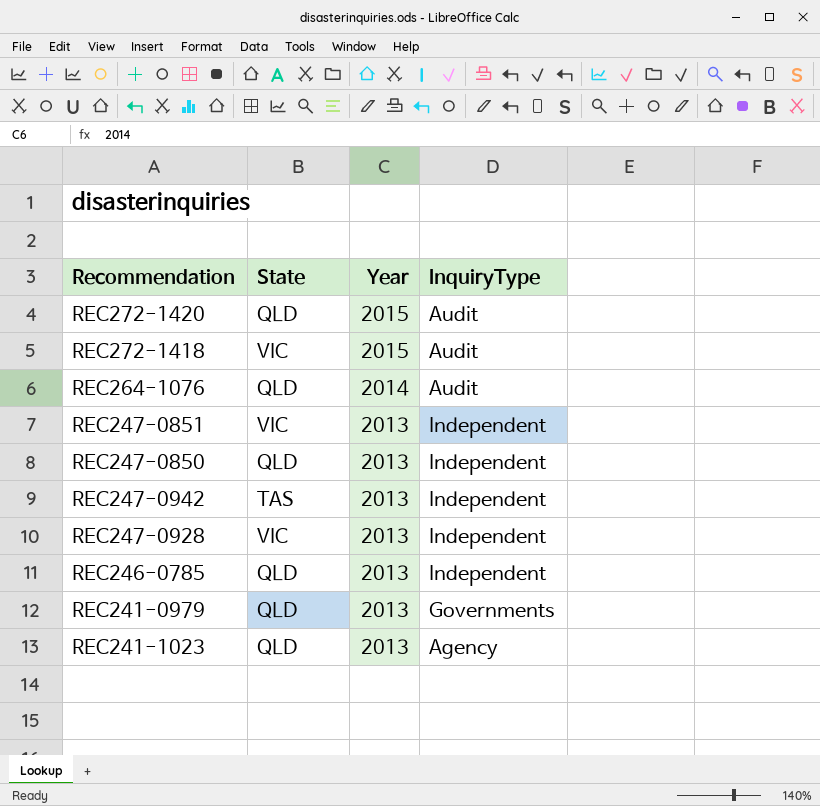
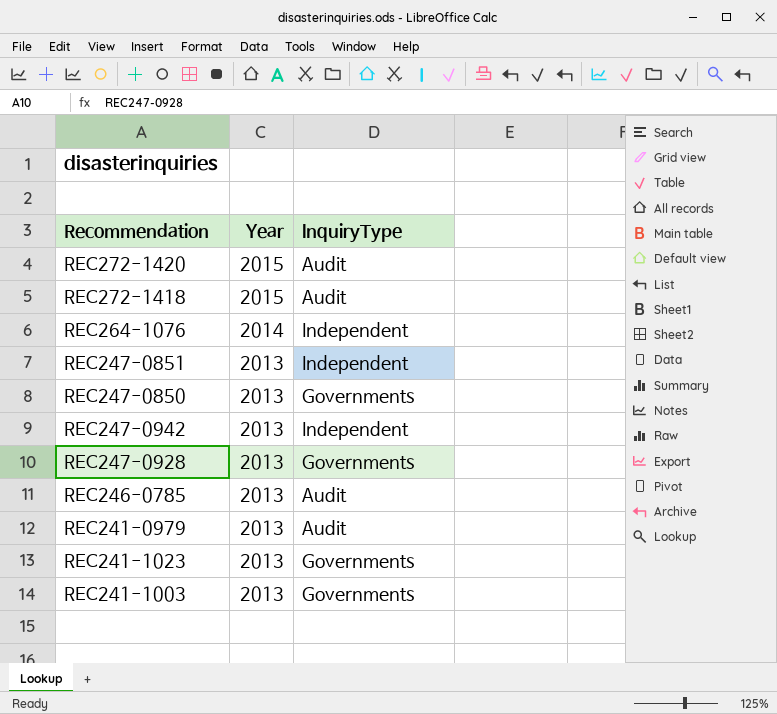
column State | position: 2 -> none
REC264-1076 | InquiryType: Audit -> Independent
REC247-0850 | InquiryType: Independent -> Governments
REC247-0928 | InquiryType: Independent -> Governments
REC246-0785 | InquiryType: Independent -> Audit
REC241-0979 | InquiryType: Governments -> Audit
REC241-1023 | InquiryType: Agency -> Governments
row REC241-1003: none -> 2013 | Governments

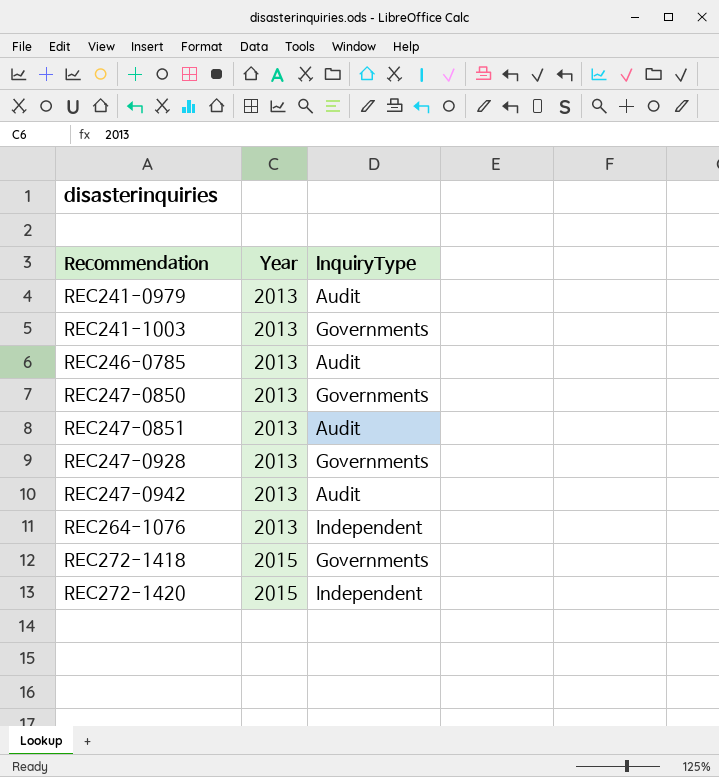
row order: Year descending -> Recommendation ascending
row REC241-1023: 2013 | Governments -> none
REC247-0851 | InquiryType: Independent -> Audit
REC247-0942 | InquiryType: Independent -> Audit
REC264-1076 | Year: 2014 -> 2013
REC272-1418 | InquiryType: Audit -> Governments
REC272-1420 | InquiryType: Audit -> Independent

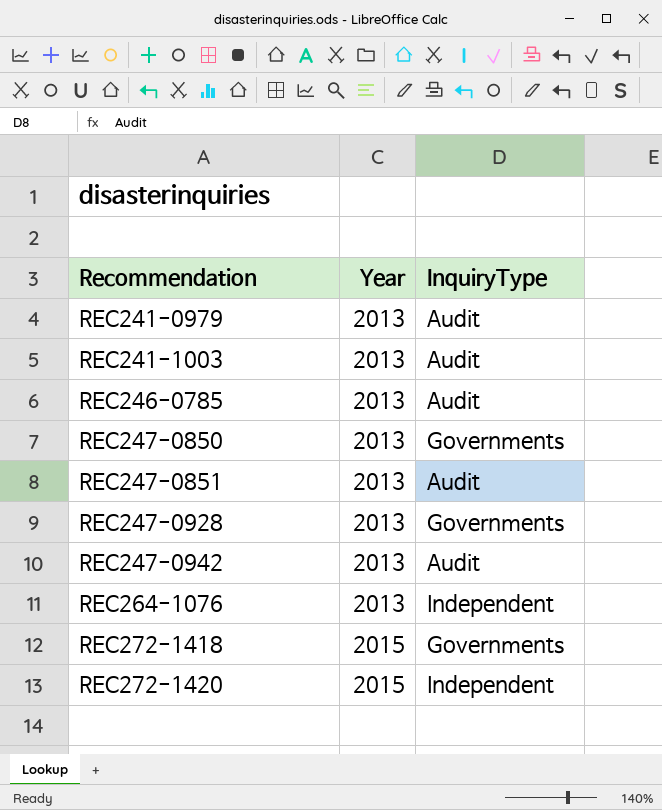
REC241-1003 | InquiryType: Governments -> Audit

